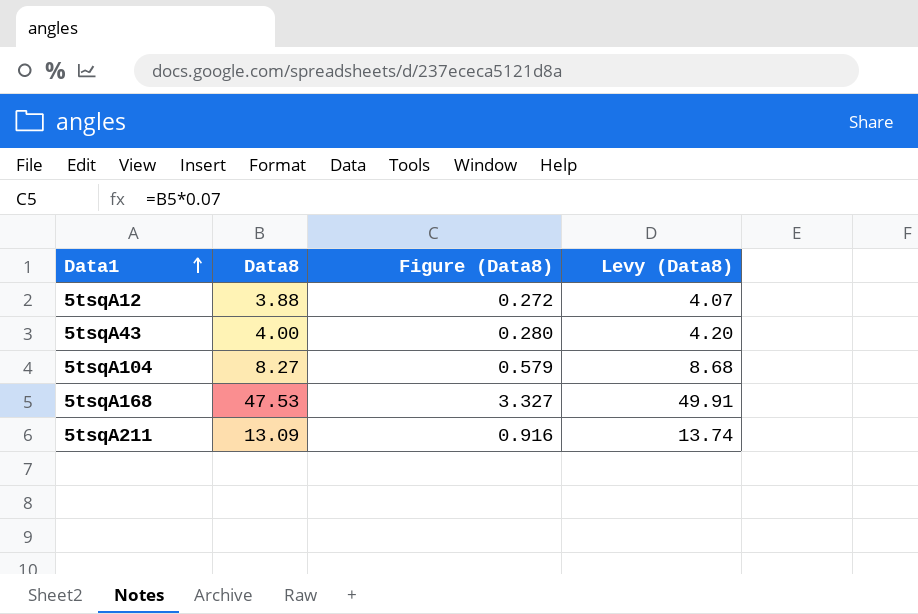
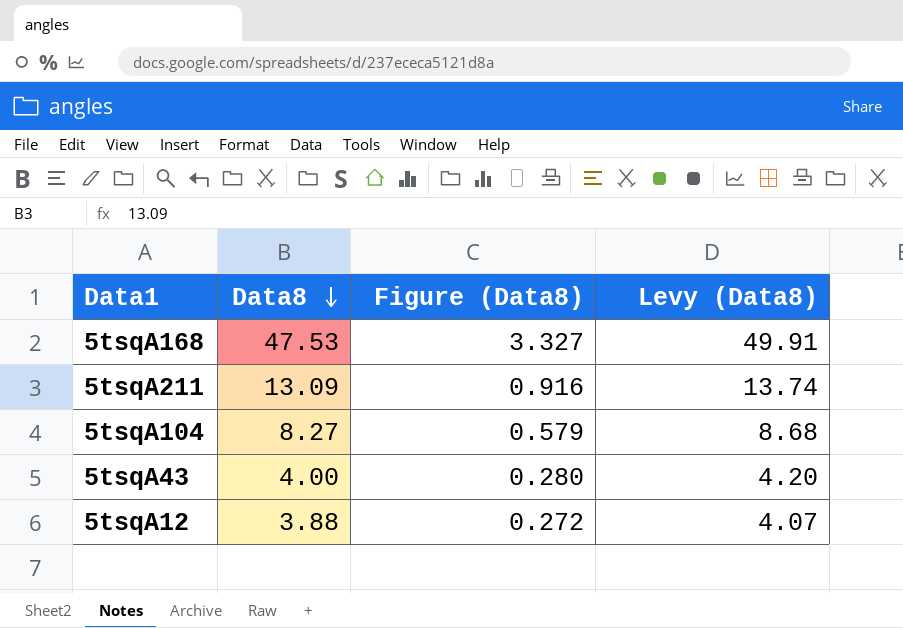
row order: Data1 ascending -> Data8 descending

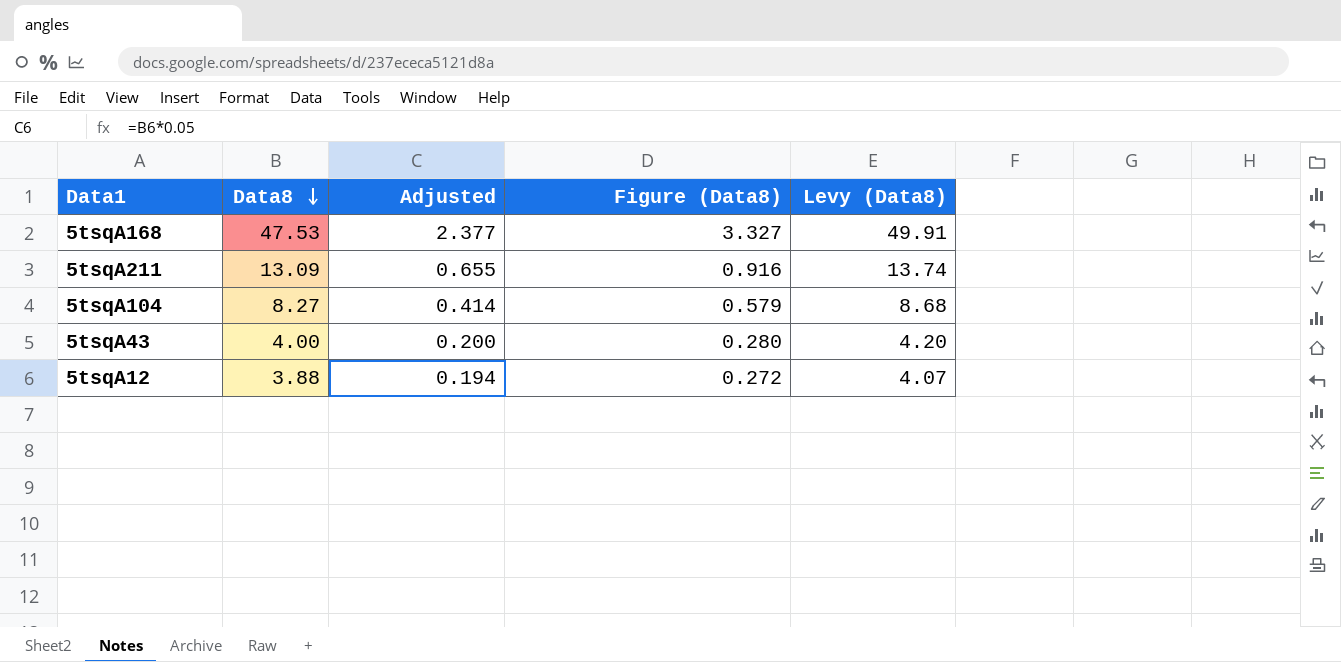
column Adjusted | formula: none -> [Data8] * 0.05

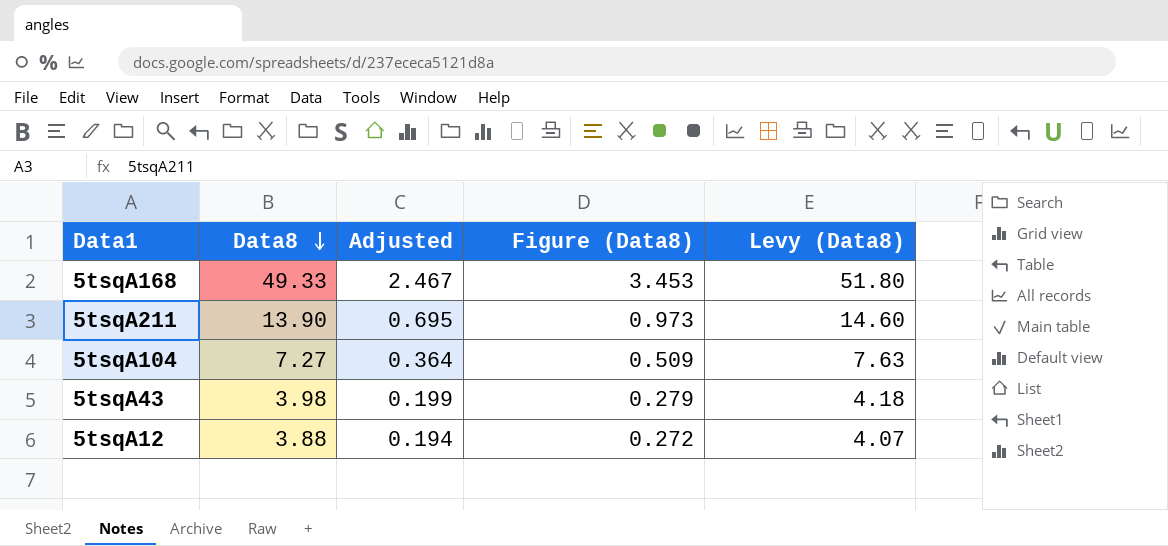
5tsqA168 | Data8: 47.53 -> 49.33
5tsqA168 | Adjusted: 2.377 -> 2.467
5tsqA168 | Figure (Data8): 3.327 -> 3.453
5tsqA168 | Levy (Data8): 49.91 -> 51.80
5tsqA211 | Data8: 13.09 -> 13.90
5tsqA211 | Adjusted: 0.655 -> 0.695
5tsqA211 | Figure (Data8): 0.916 -> 0.973
5tsqA211 | Levy (Data8): 13.74 -> 14.60
5tsqA104 | Data8: 8.27 -> 7.27
5tsqA104 | Adjusted: 0.414 -> 0.364
5tsqA104 | Figure (Data8): 0.579 -> 0.509
5tsqA104 | Levy (Data8): 8.68 -> 7.63
5tsqA43 | Data8: 4.00 -> 3.98
5tsqA43 | Adjusted: 0.200 -> 0.199
5tsqA43 | Figure (Data8): 0.280 -> 0.279
5tsqA43 | Levy (Data8): 4.20 -> 4.18

